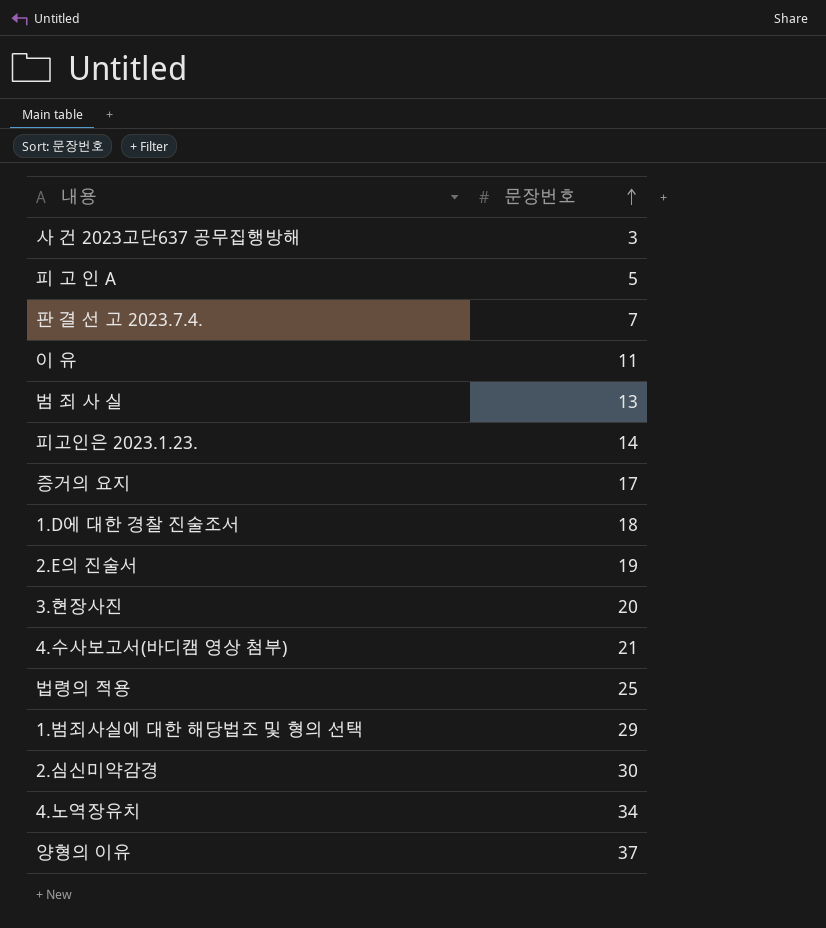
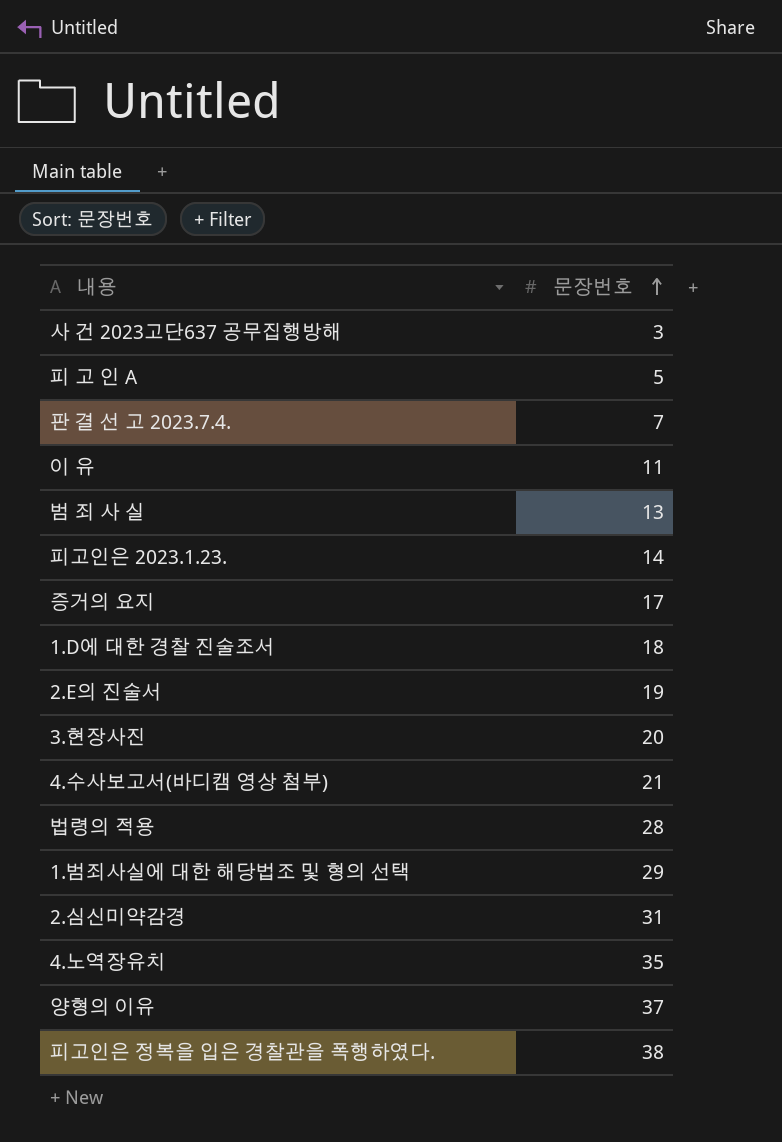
법령의 적용 | 문장번호: 25 -> 28
2.심신미약감경 | 문장번호: 30 -> 31
4.노역장유치 | 문장번호: 34 -> 35
row 피고인은 정복을 입은 경찰관을 폭행하였다.: none -> 38

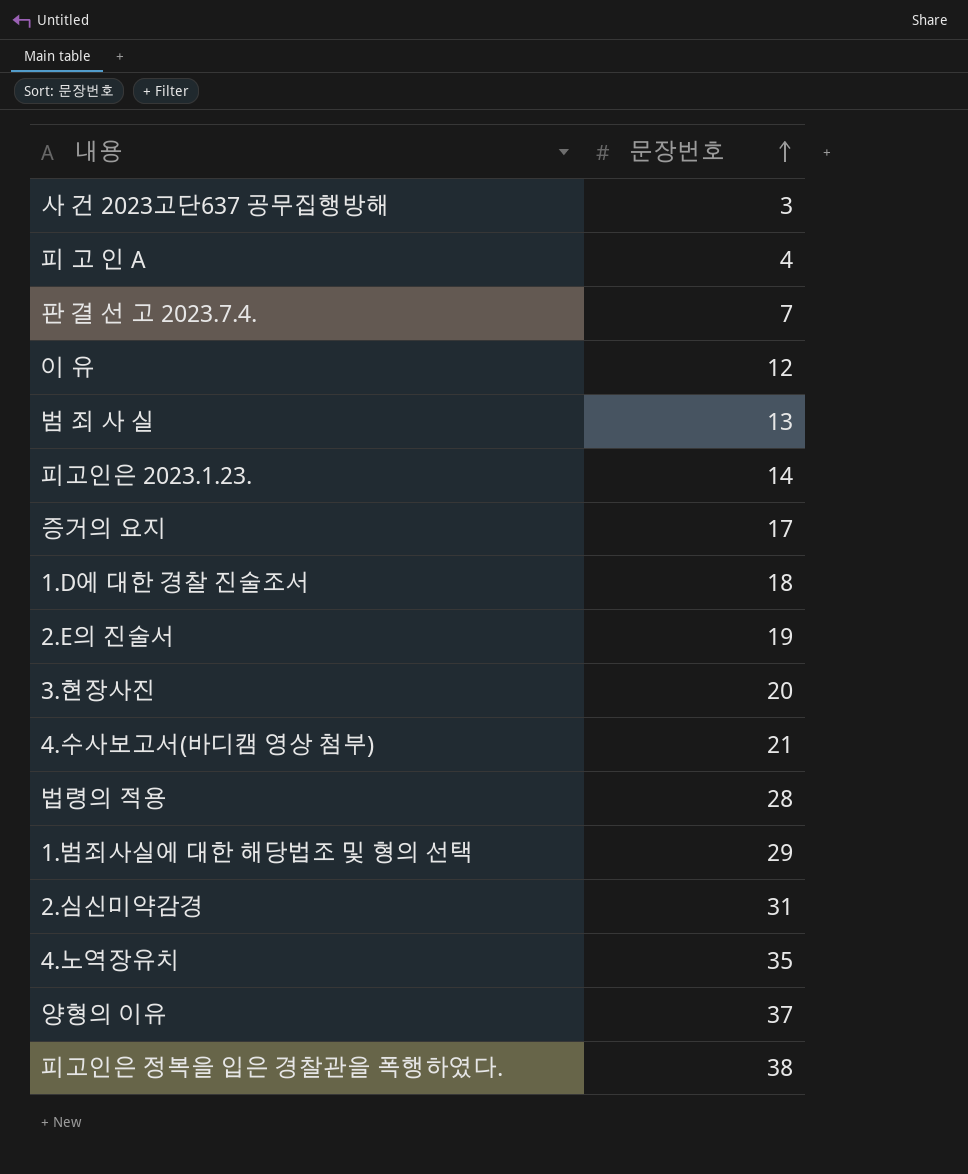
피 고 인 A | 문장번호: 5 -> 4
이 유 | 문장번호: 11 -> 12

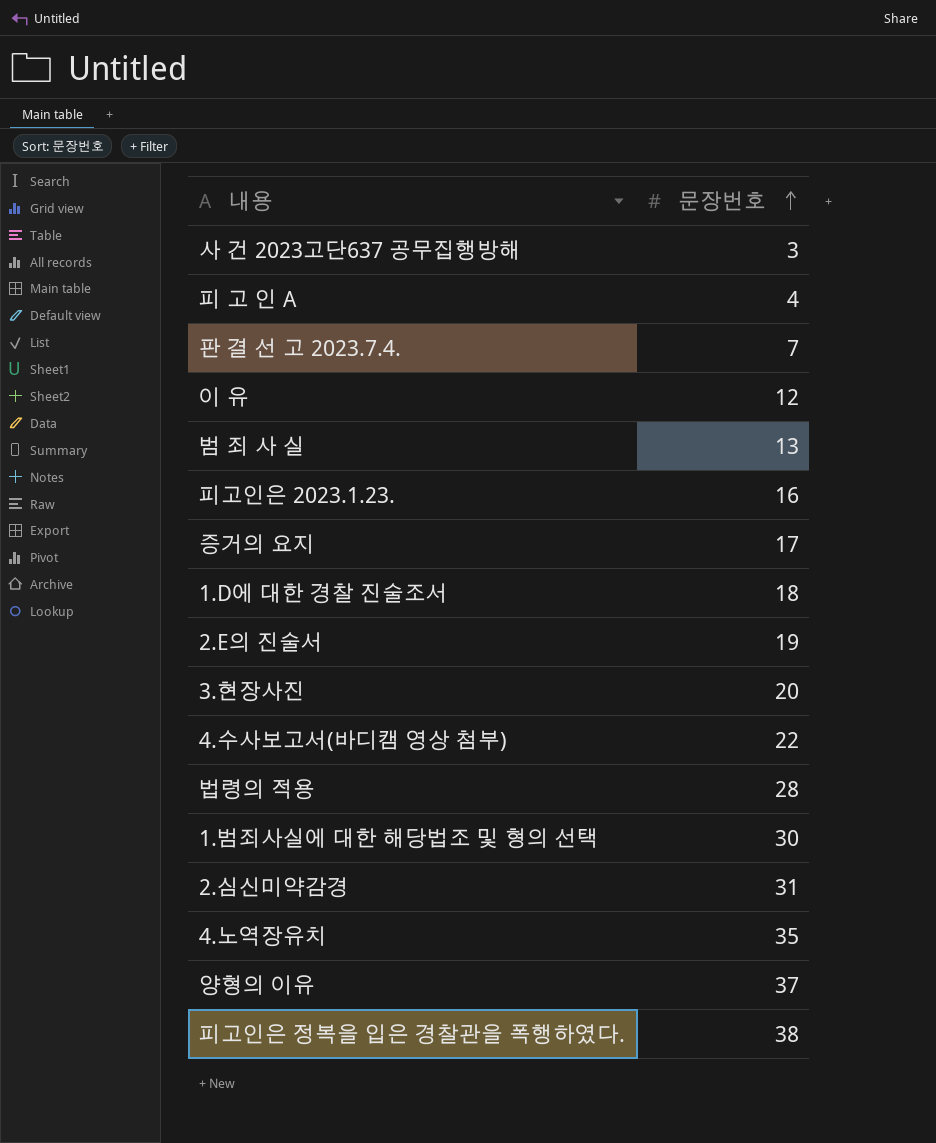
피고인은 2023.1.23. | 문장번호: 14 -> 16
4.수사보고서(바디캠 영상 첨부) | 문장번호: 21 -> 22
1.범죄사실에 대한 해당법조 및 형의 선택 | 문장번호: 29 -> 30

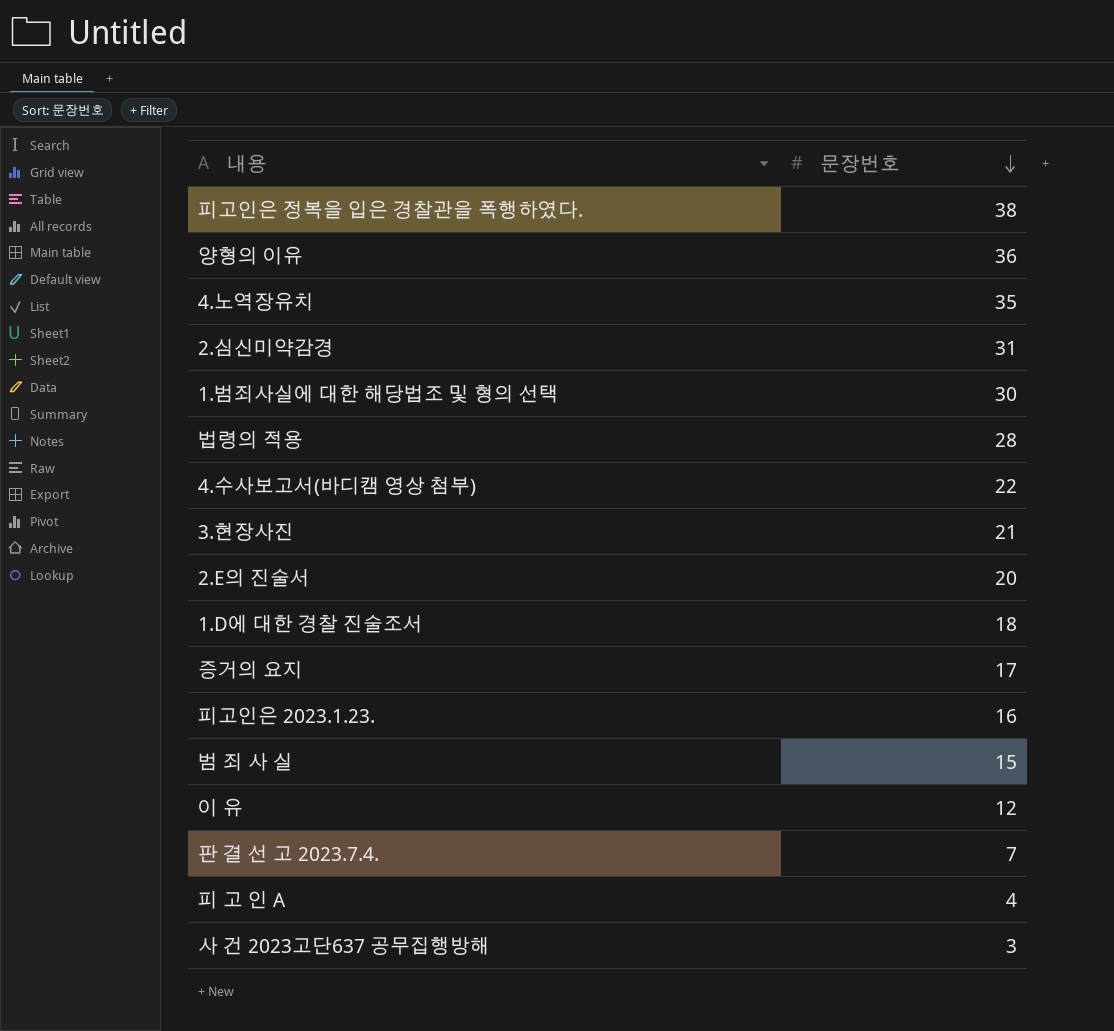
row order: 문장번호 ascending -> 문장번호 descending
양형의 이유 | 문장번호: 37 -> 36
3.현장사진 | 문장번호: 20 -> 21
2.E의 진술서 | 문장번호: 19 -> 20
범 죄 사 실 | 문장번호: 13 -> 15

